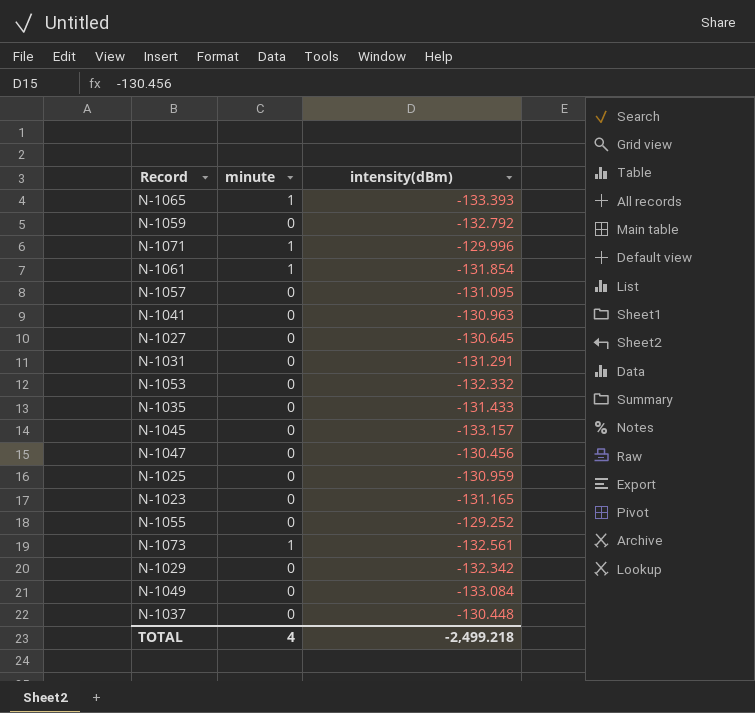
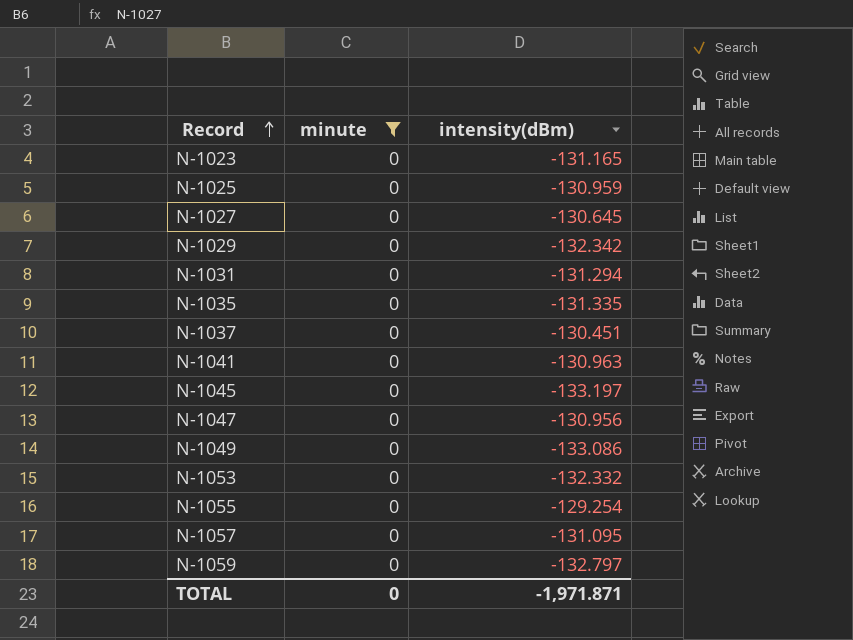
filter: none -> minute = 0
row order: none -> Record ascending
N-1031 | intensity(dBm): -131.291 -> -131.294
N-1035 | intensity(dBm): -131.433 -> -131.335
N-1037 | intensity(dBm): -130.448 -> -130.451
N-1045 | intensity(dBm): -133.157 -> -133.197
N-1047 | intensity(dBm): -130.456 -> -130.956
N-1049 | intensity(dBm): -133.084 -> -133.086
N-1055 | intensity(dBm): -129.252 -> -129.254
N-1059 | intensity(dBm): -132.792 -> -132.797
TOTAL | minute: 4 -> 0
TOTAL | intensity(dBm): -2,499.218 -> -1,971.871

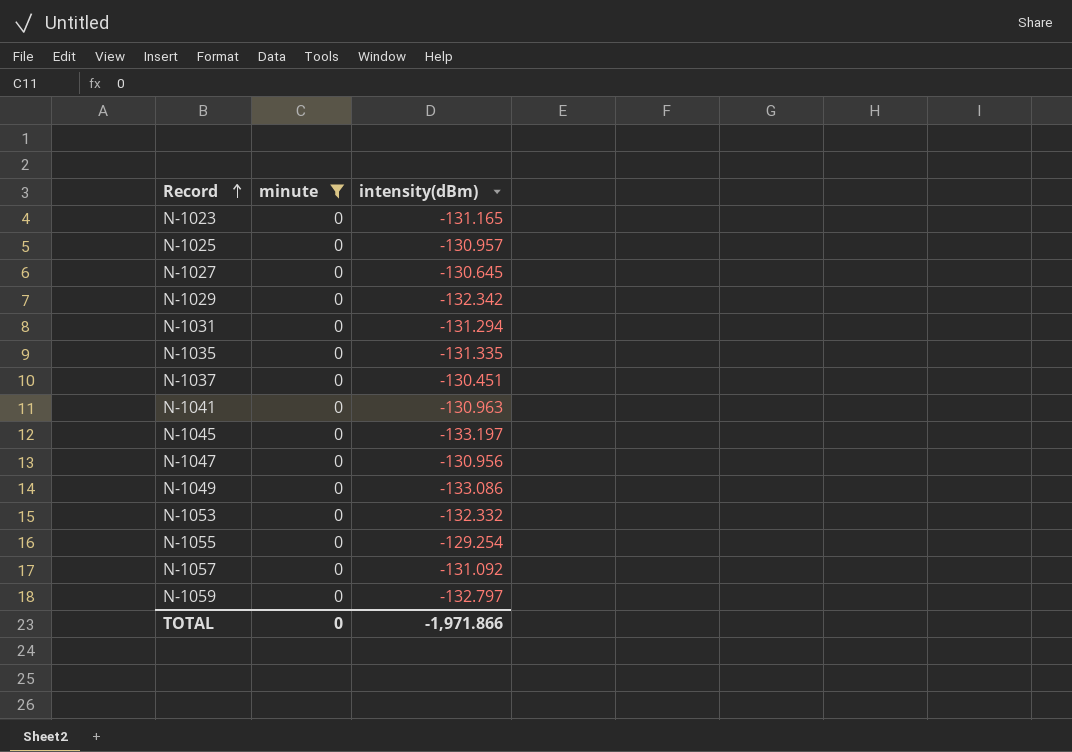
N-1025 | intensity(dBm): -130.959 -> -130.957
N-1057 | intensity(dBm): -131.095 -> -131.092
TOTAL | intensity(dBm): -1,971.871 -> -1,971.866

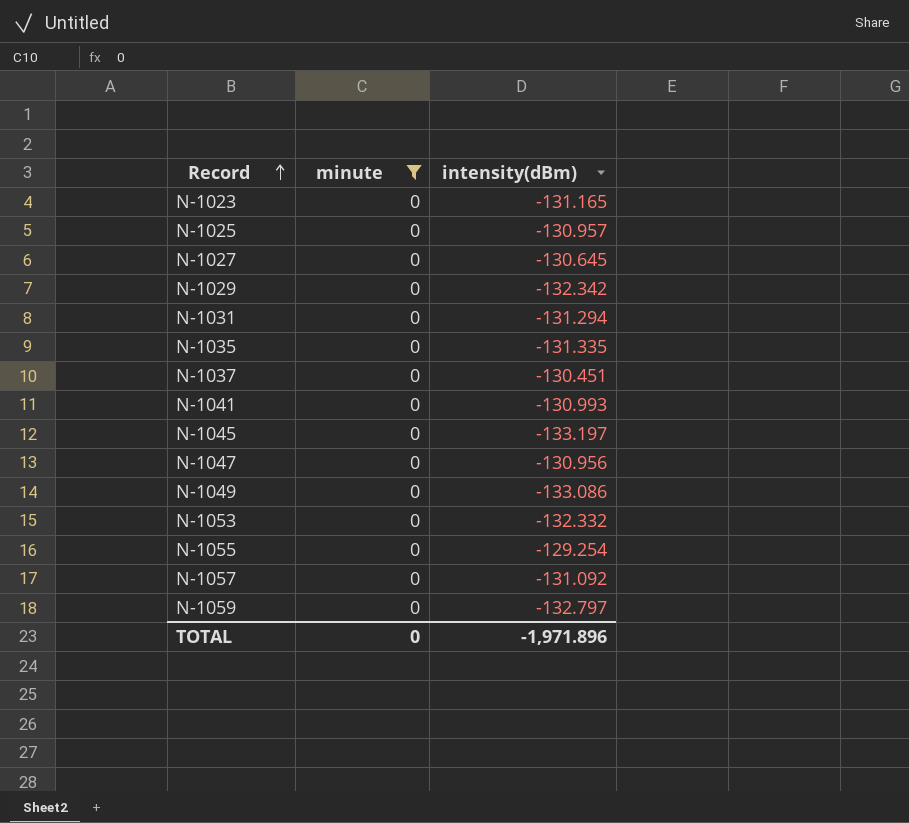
N-1041 | intensity(dBm): -130.963 -> -130.993
TOTAL | intensity(dBm): -1,971.866 -> -1,971.896

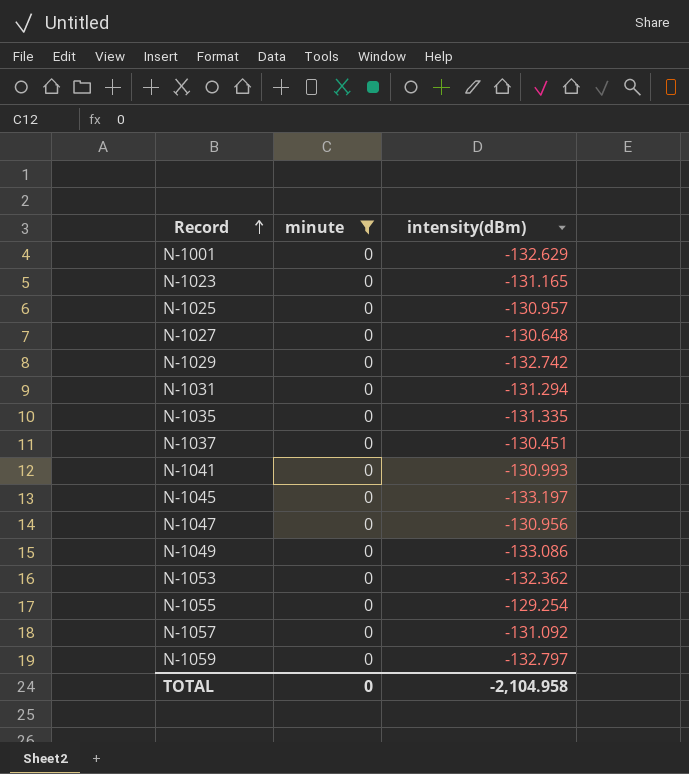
row N-1001: none -> 0 | -132.629
N-1027 | intensity(dBm): -130.645 -> -130.648
N-1029 | intensity(dBm): -132.342 -> -132.742
N-1053 | intensity(dBm): -132.332 -> -132.362
TOTAL | intensity(dBm): -1,971.896 -> -2,104.958

